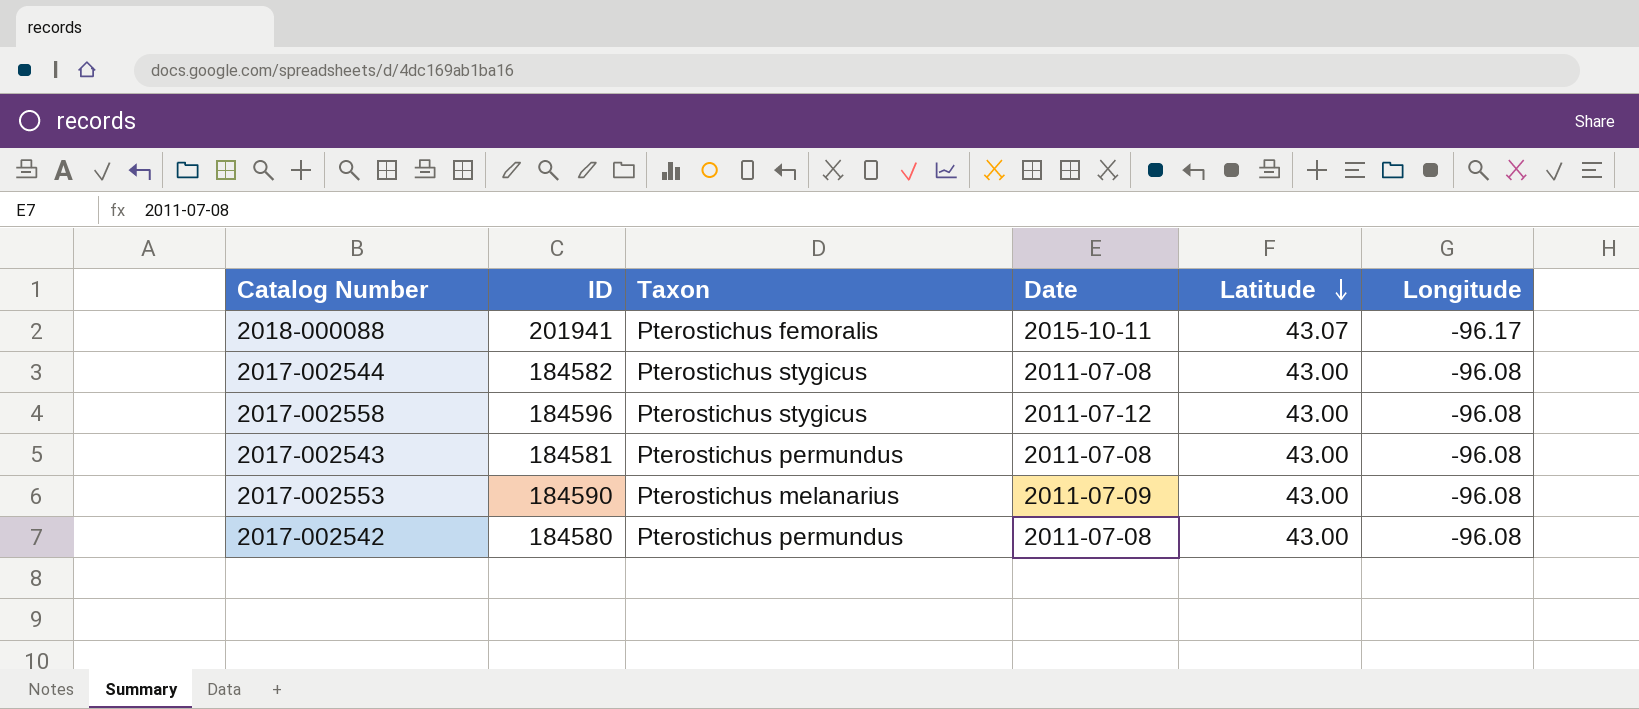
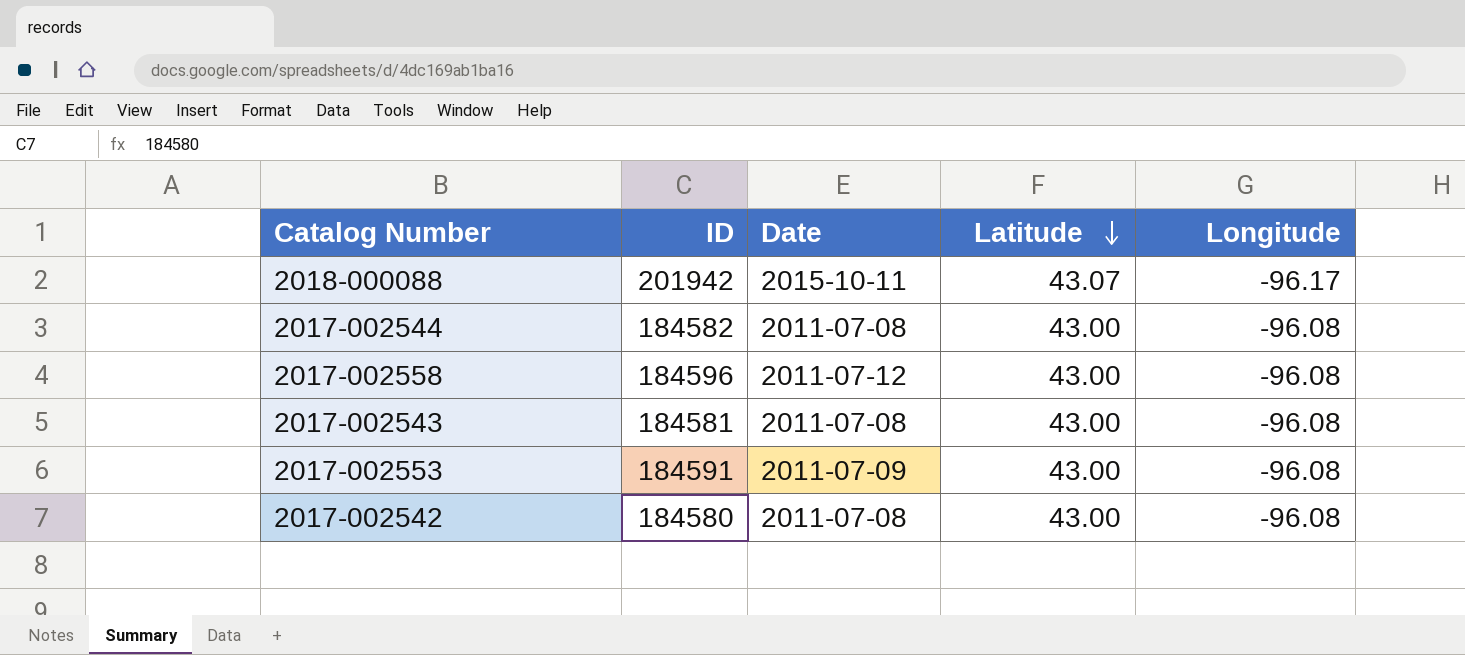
column Taxon | position: 3 -> none
2018-000088 | ID: 201941 -> 201942
2017-002553 | ID: 184590 -> 184591

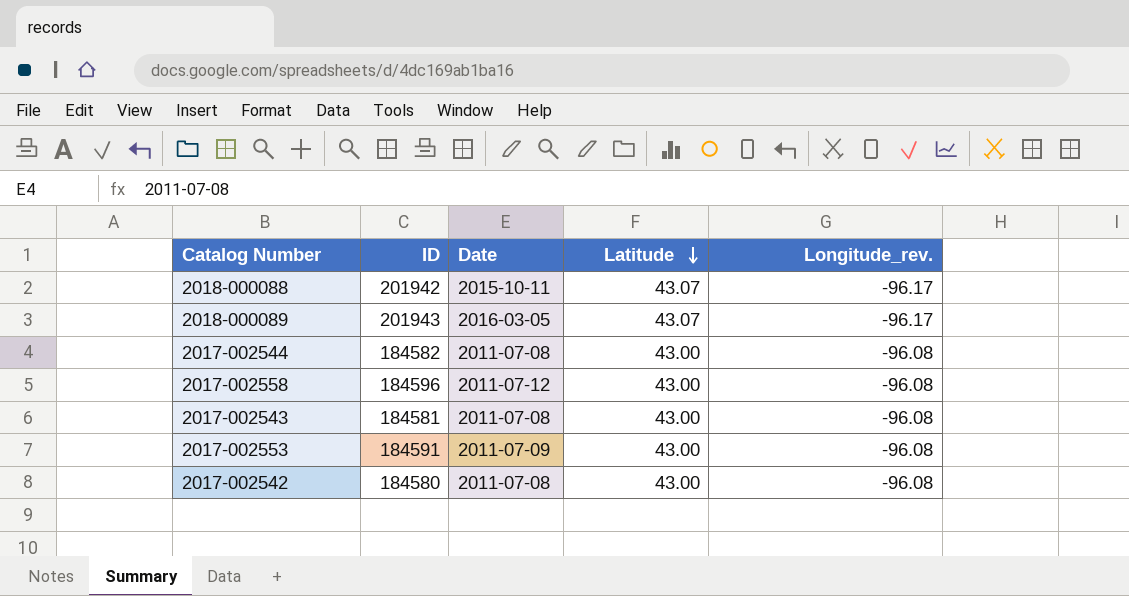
column name: Longitude -> Longitude_rev.
row 2018-000089: none -> 201943 | 2016-03-05 | 43.07 | -96.17

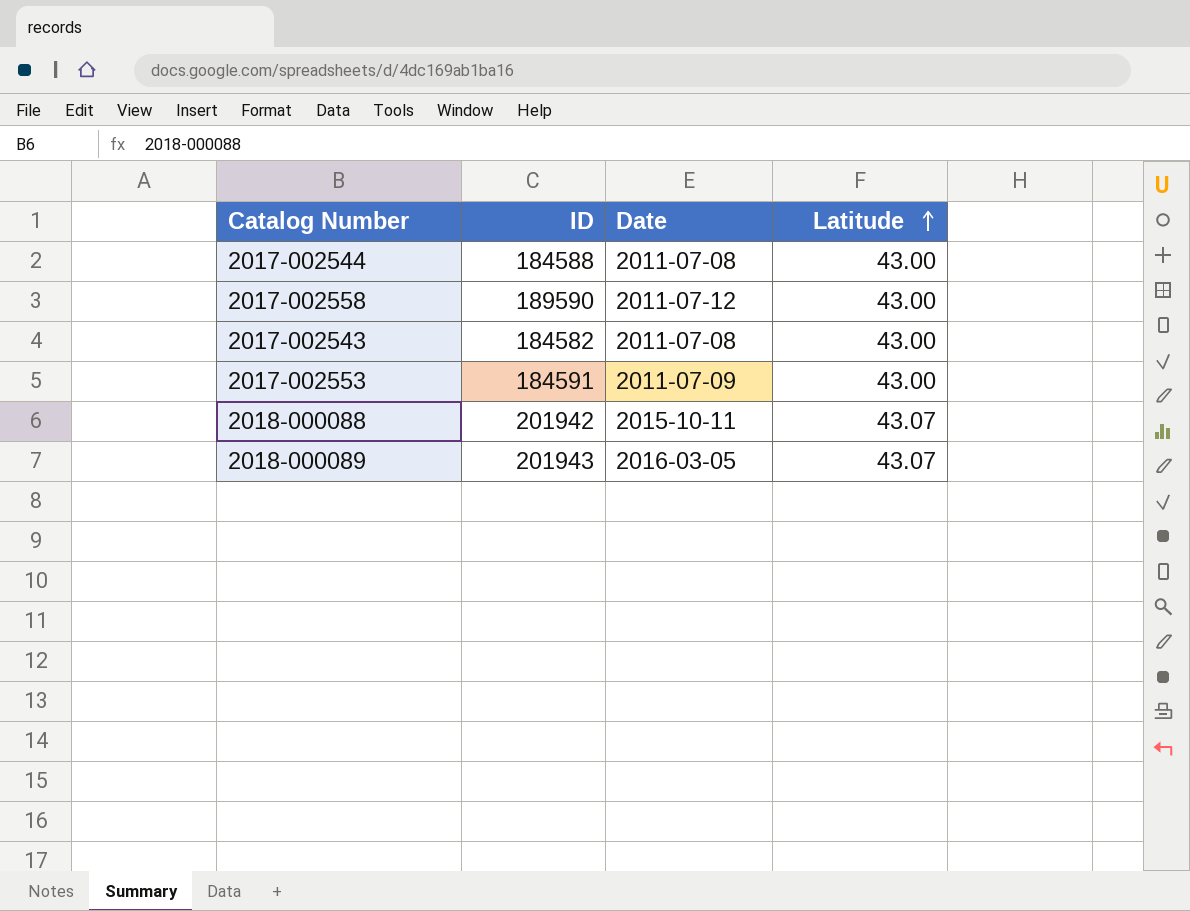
row order: Latitude descending -> Latitude ascending
column Longitude_rev. | position: 5 -> none
row 2017-002542: 184580 | 2011-07-08 | 43.00 | -96.08 -> none
2017-002544 | ID: 184582 -> 184588
2017-002558 | ID: 184596 -> 189590
2017-002543 | ID: 184581 -> 184582

